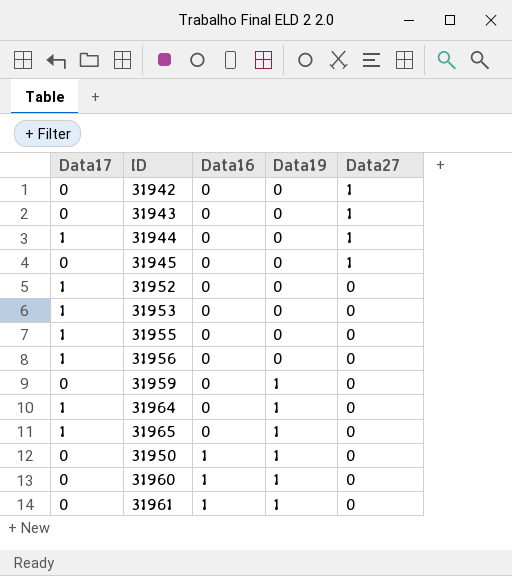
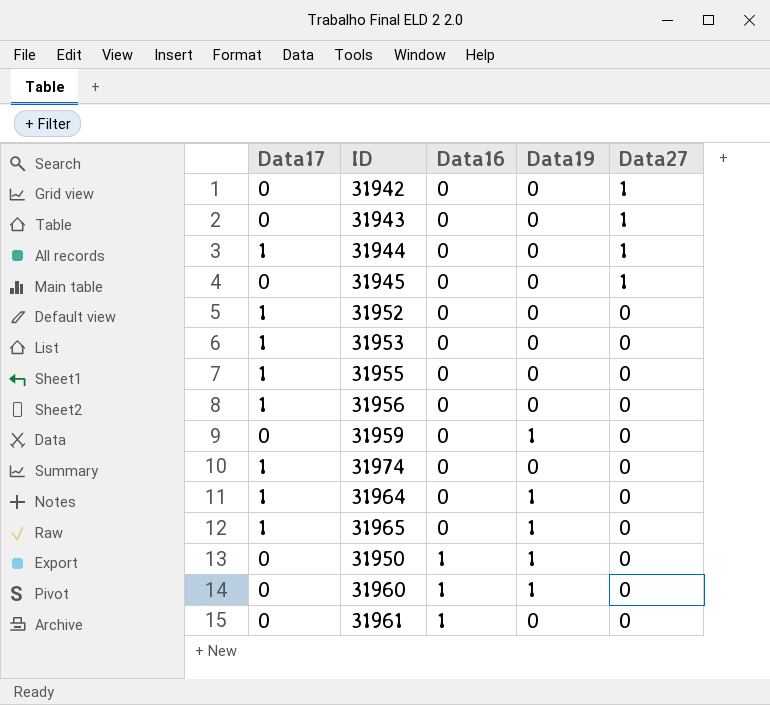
row 31974: none -> 1 | 0 | 0 | 0
31961 | Data19: 1 -> 0

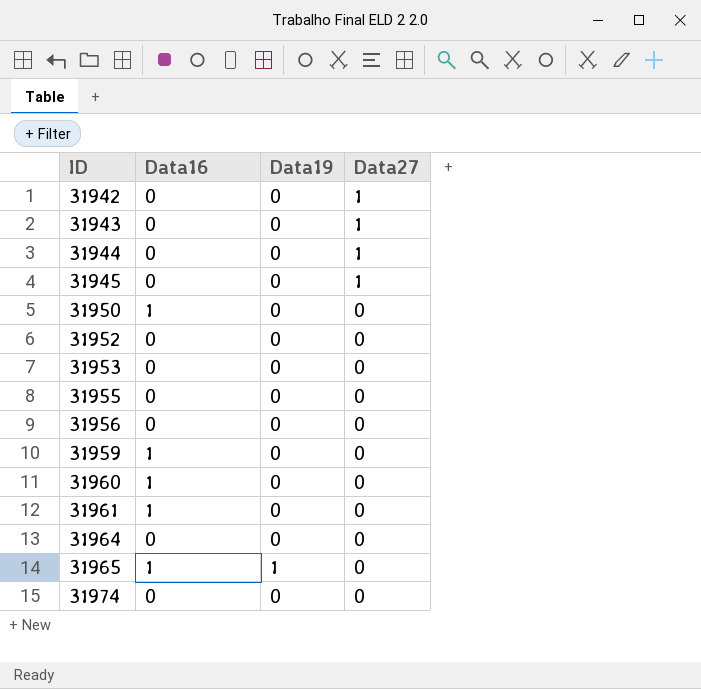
row order: Data16 ascending -> ID ascending
column Data17 | position: 1 -> none
31950 | Data19: 1 -> 0
31959 | Data16: 0 -> 1
31959 | Data19: 1 -> 0
31960 | Data19: 1 -> 0
31964 | Data19: 1 -> 0
31965 | Data16: 0 -> 1

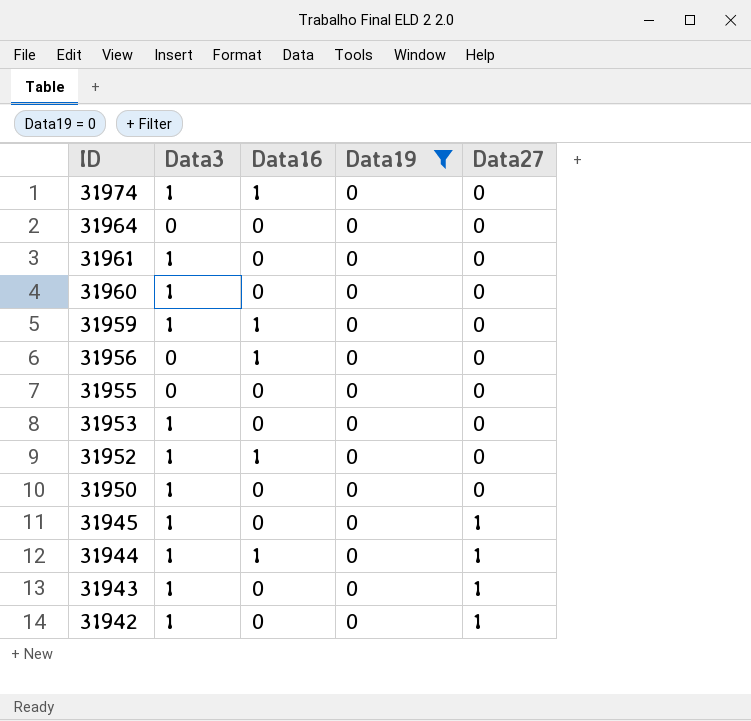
filter: none -> Data19 = 0
row order: ID ascending -> ID descending
column Data3 | position: none -> 2
31974 | Data16: 0 -> 1
31961 | Data16: 1 -> 0
31960 | Data16: 1 -> 0
31956 | Data16: 0 -> 1
31952 | Data16: 0 -> 1
31950 | Data16: 1 -> 0
31944 | Data16: 0 -> 1

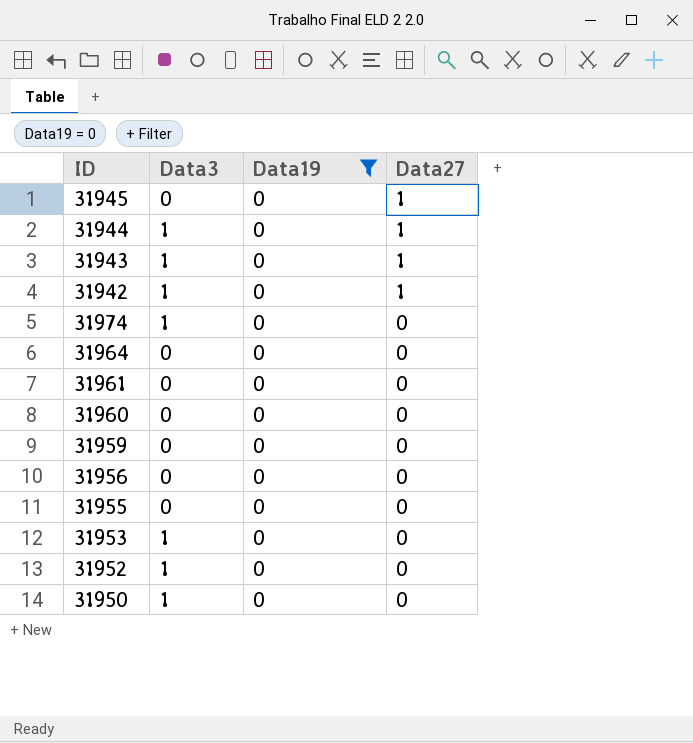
row order: ID descending -> Data27 descending
column Data16 | position: 3 -> none
31945 | Data3: 1 -> 0
31961 | Data3: 1 -> 0
31960 | Data3: 1 -> 0
31959 | Data3: 1 -> 0

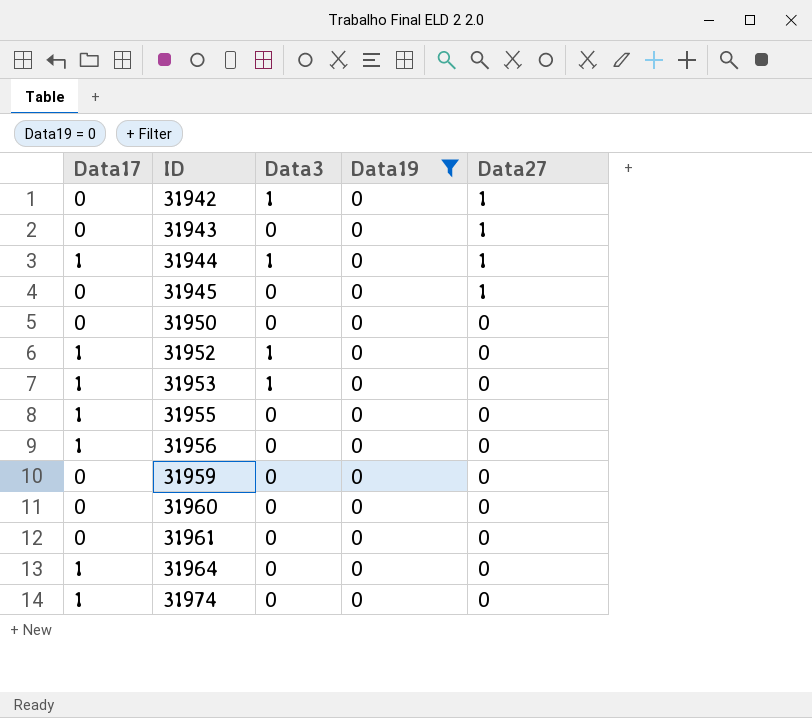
row order: Data27 descending -> ID ascending
column Data17 | position: none -> 1
31943 | Data3: 1 -> 0
31950 | Data3: 1 -> 0
31974 | Data3: 1 -> 0

